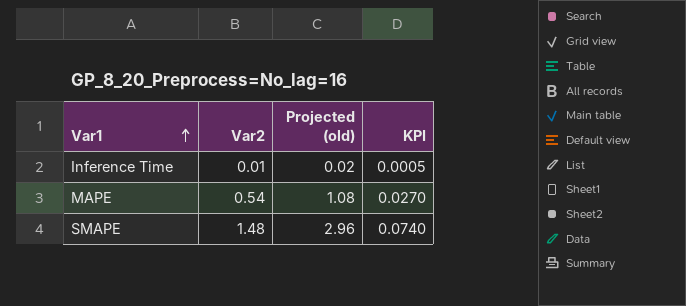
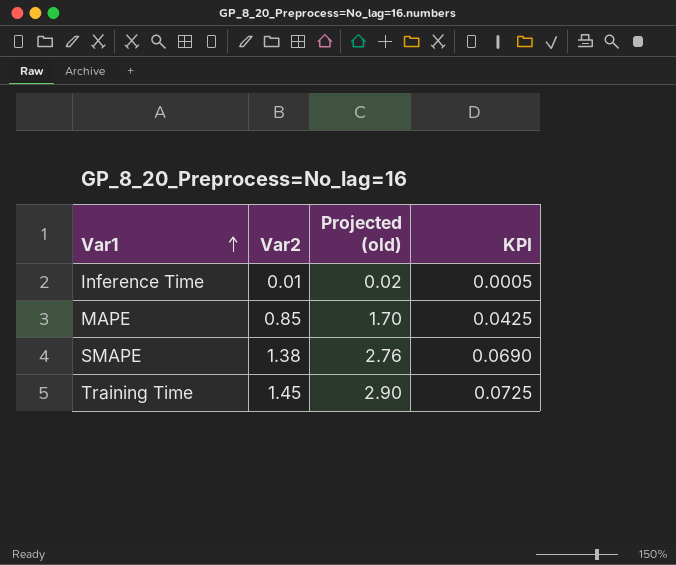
MAPE | Var2: 0.54 -> 0.85
MAPE | Projected (old): 1.08 -> 1.70
MAPE | KPI: 0.0270 -> 0.0425
SMAPE | Var2: 1.48 -> 1.38
SMAPE | Projected (old): 2.96 -> 2.76
SMAPE | KPI: 0.0740 -> 0.0690
row Training Time: none -> 1.45 | 2.90 | 0.0725

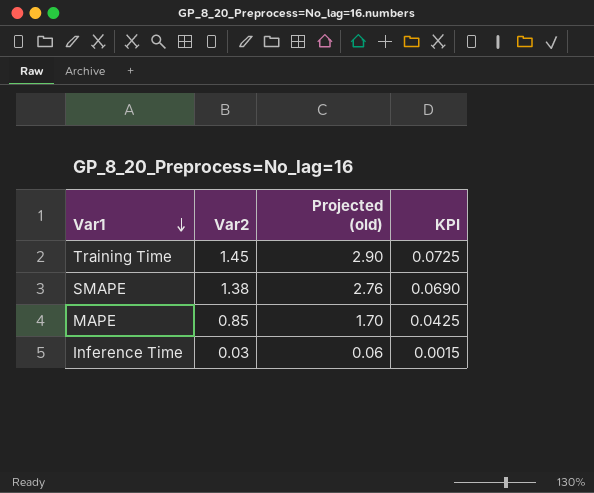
row order: Var1 ascending -> Var1 descending
Inference Time | Var2: 0.01 -> 0.03
Inference Time | Projected (old): 0.02 -> 0.06
Inference Time | KPI: 0.0005 -> 0.0015

